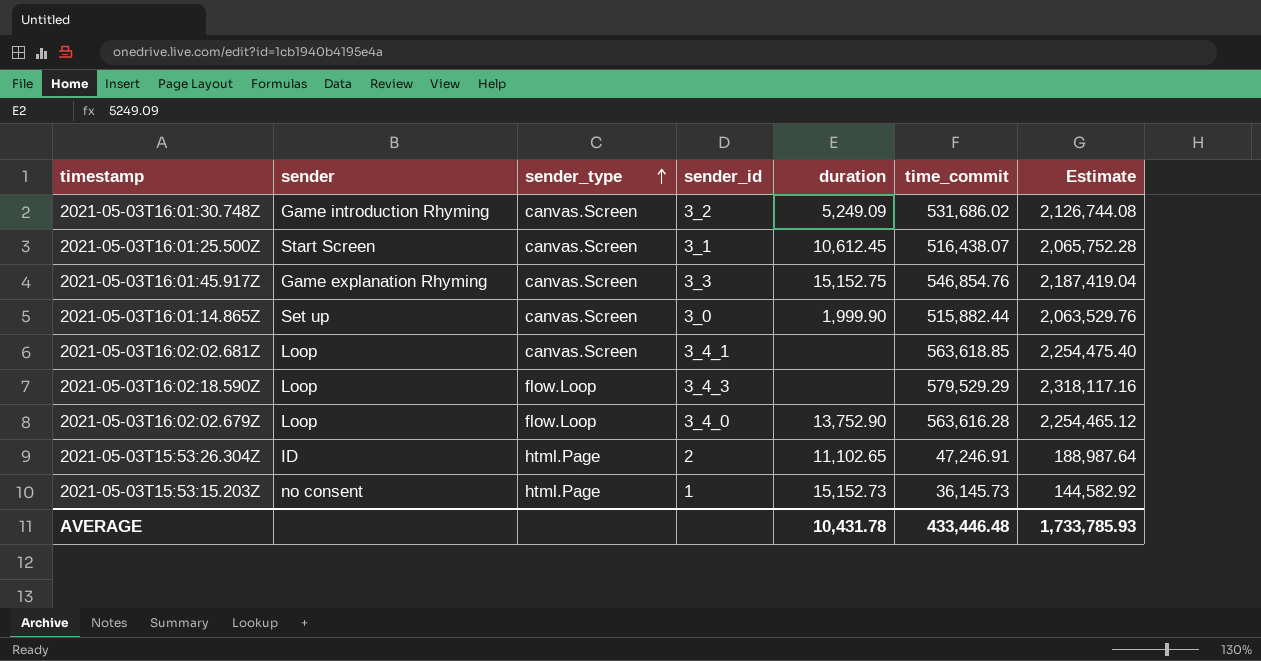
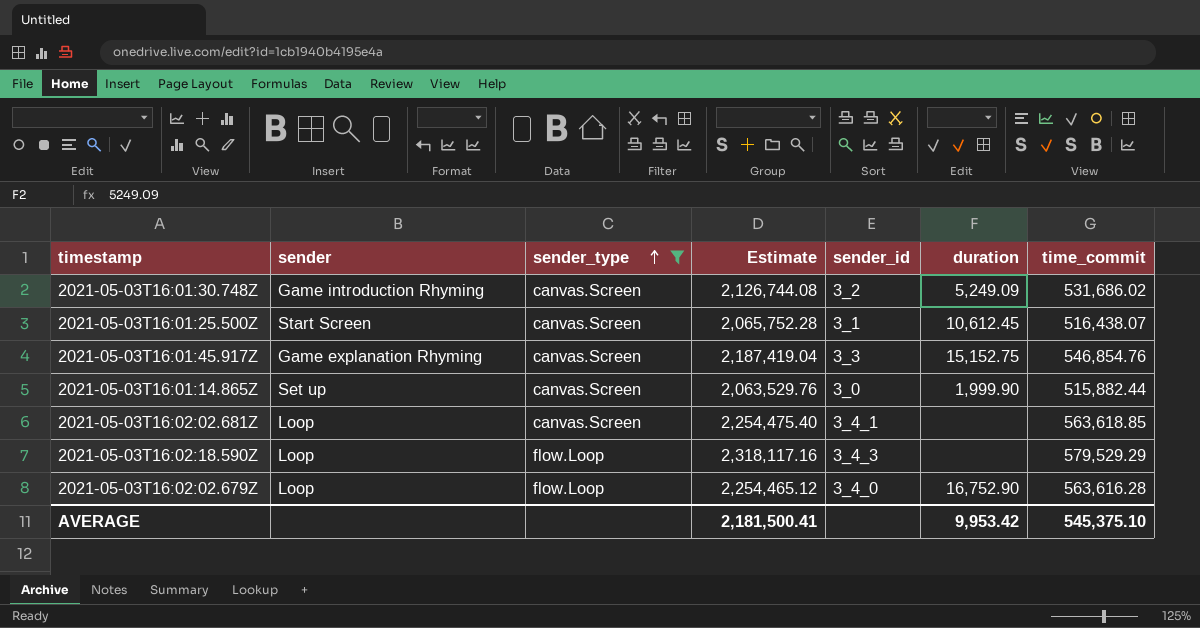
filter: none -> sender_type != html.Page
column Estimate | position: 7 -> 4
2021-05-03T16:02:02.679Z | duration: 13,752.90 -> 16,752.90
AVERAGE | Estimate: 1,733,785.93 -> 2,181,500.41
AVERAGE | duration: 10,431.78 -> 9,953.42
AVERAGE | time_commit: 433,446.48 -> 545,375.10

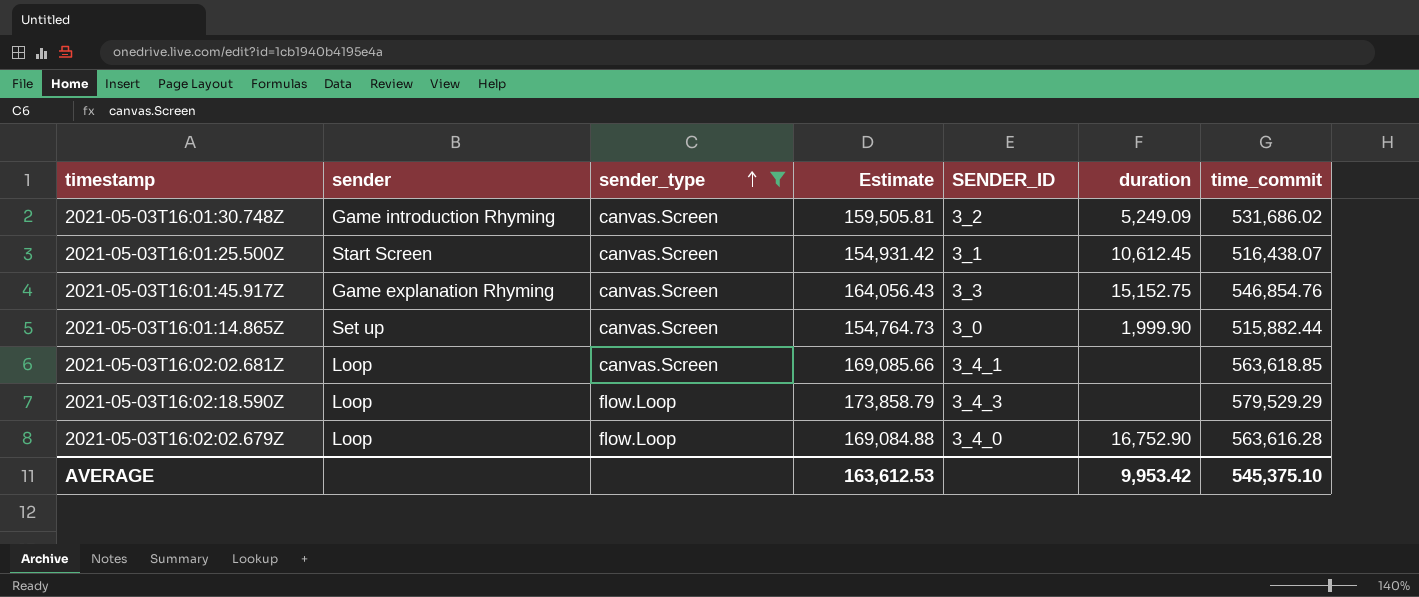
column Estimate | formula: [time_commit] * 4 -> [time_commit] * 0.3
column name: sender_id -> SENDER_ID
AVERAGE | Estimate: 2,181,500.41 -> 163,612.53

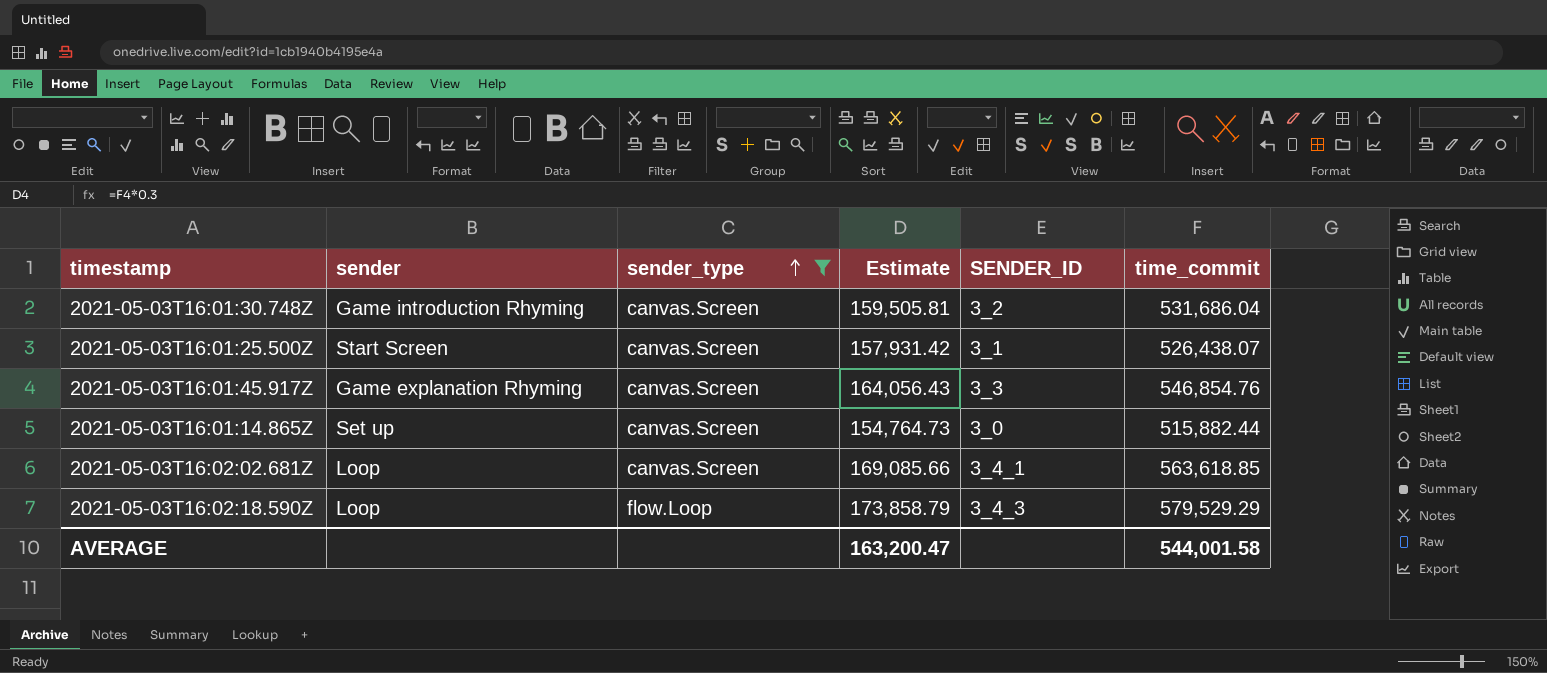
column duration | position: 6 -> none
row 2021-05-03T16:02:02.679Z: Loop | flow.Loop | 169,084.88 | 3_4_0 | 16,752.90 | 563,616.28 -> none
2021-05-03T16:01:30.748Z | time_commit: 531,686.02 -> 531,686.04
2021-05-03T16:01:25.500Z | Estimate: 154,931.42 -> 157,931.42
2021-05-03T16:01:25.500Z | time_commit: 516,438.07 -> 526,438.07
AVERAGE | Estimate: 163,612.53 -> 163,200.47
AVERAGE | time_commit: 545,375.10 -> 544,001.58

